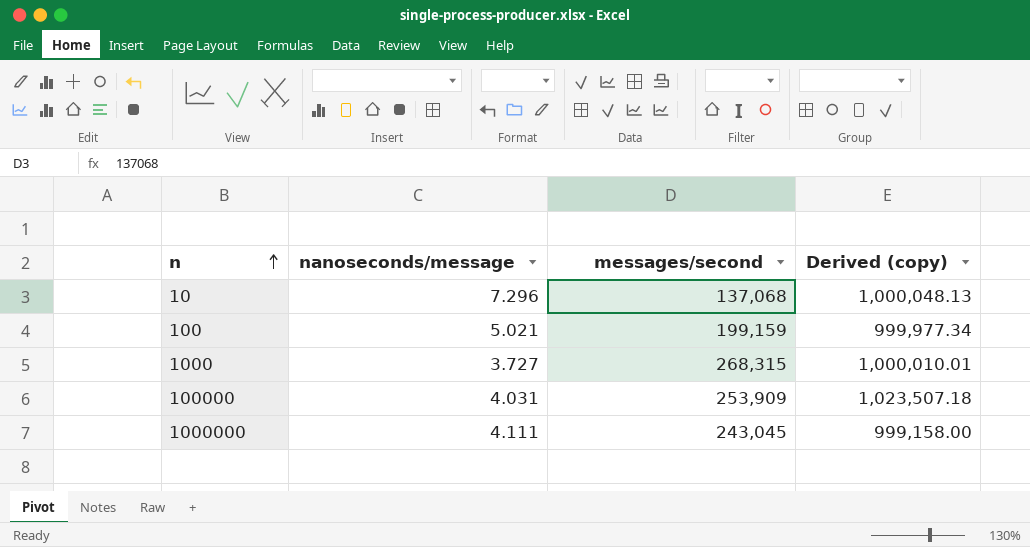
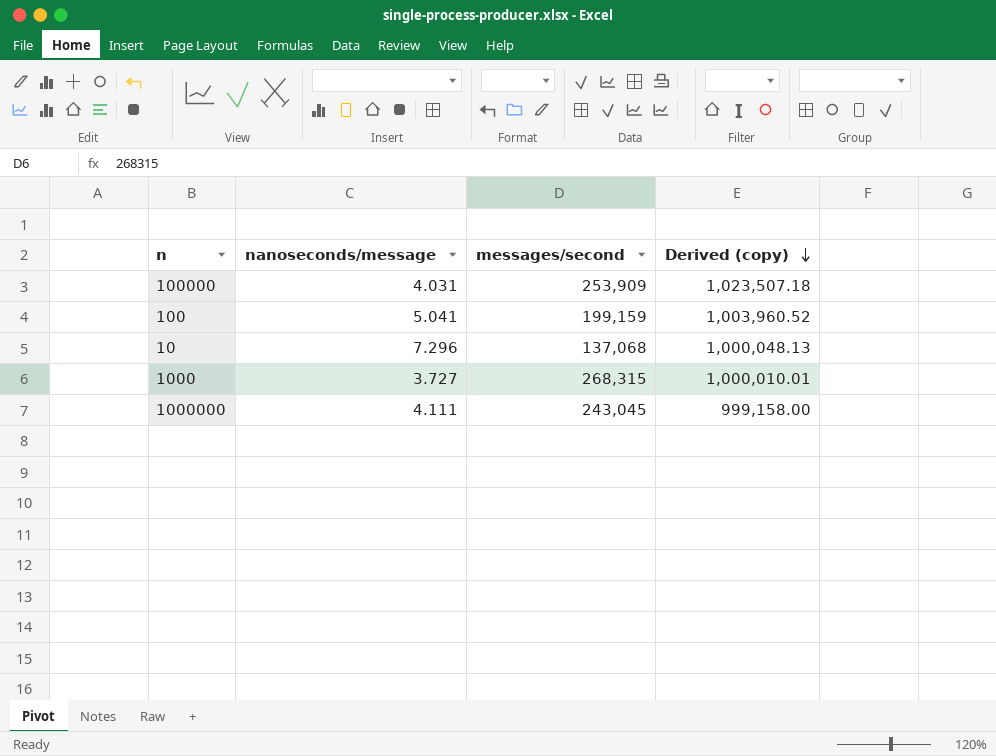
row order: n ascending -> Derived (copy) descending
100 | nanoseconds/message: 5.021 -> 5.041
100 | Derived (copy): 999,977.34 -> 1,003,960.52

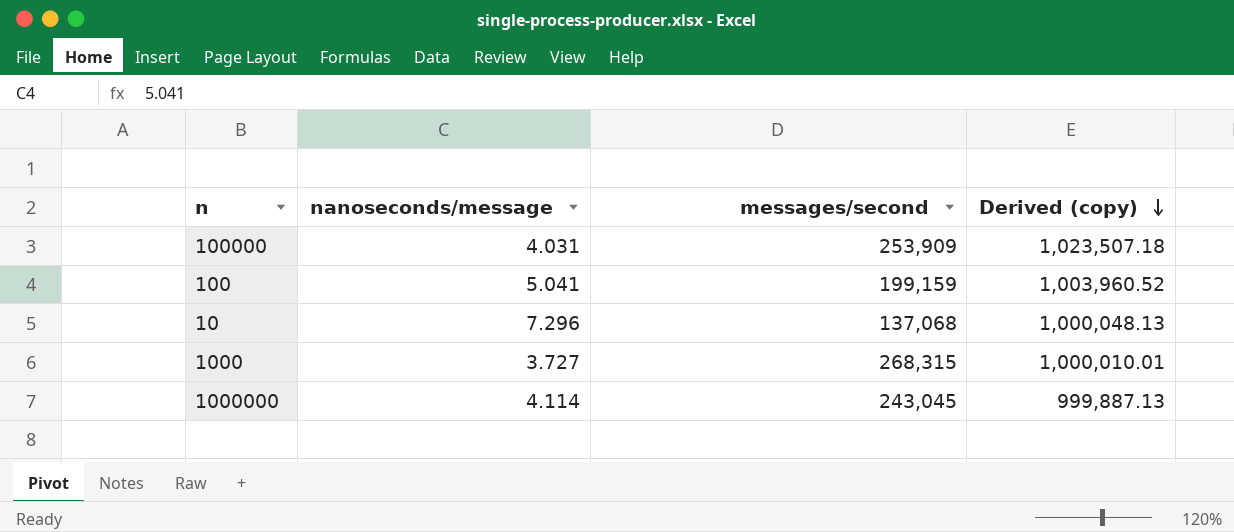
1000000 | nanoseconds/message: 4.111 -> 4.114
1000000 | Derived (copy): 999,158.00 -> 999,887.13

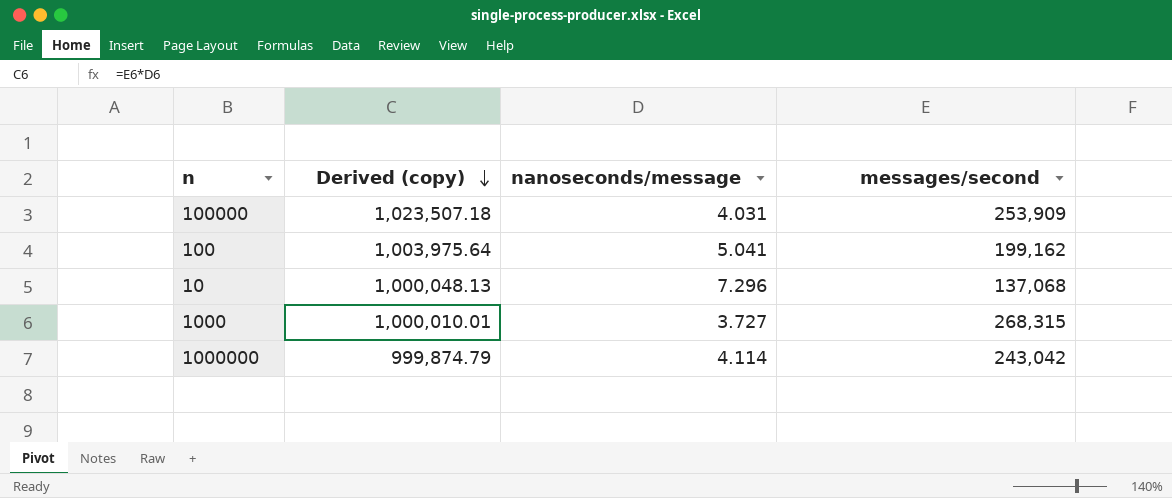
column Derived (copy) | position: 4 -> 2
100 | Derived (copy): 1,003,960.52 -> 1,003,975.64
100 | messages/second: 199,159 -> 199,162
1000000 | Derived (copy): 999,887.13 -> 999,874.79
1000000 | messages/second: 243,045 -> 243,042

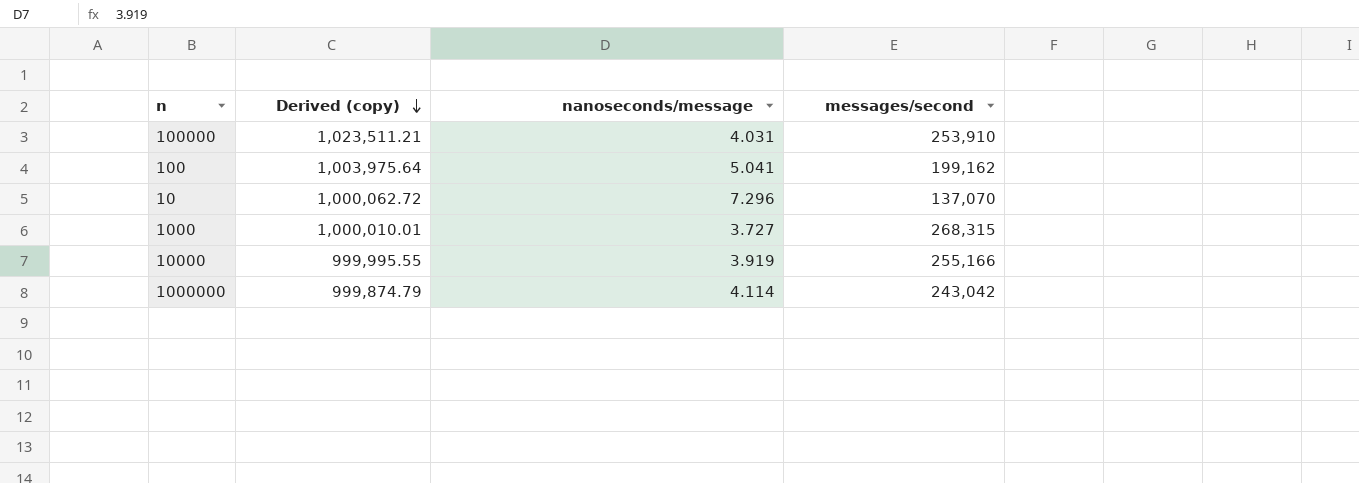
100000 | Derived (copy): 1,023,507.18 -> 1,023,511.21
100000 | messages/second: 253,909 -> 253,910
10 | Derived (copy): 1,000,048.13 -> 1,000,062.72
10 | messages/second: 137,068 -> 137,070
row 10000: none -> 999,995.55 | 3.919 | 255,166

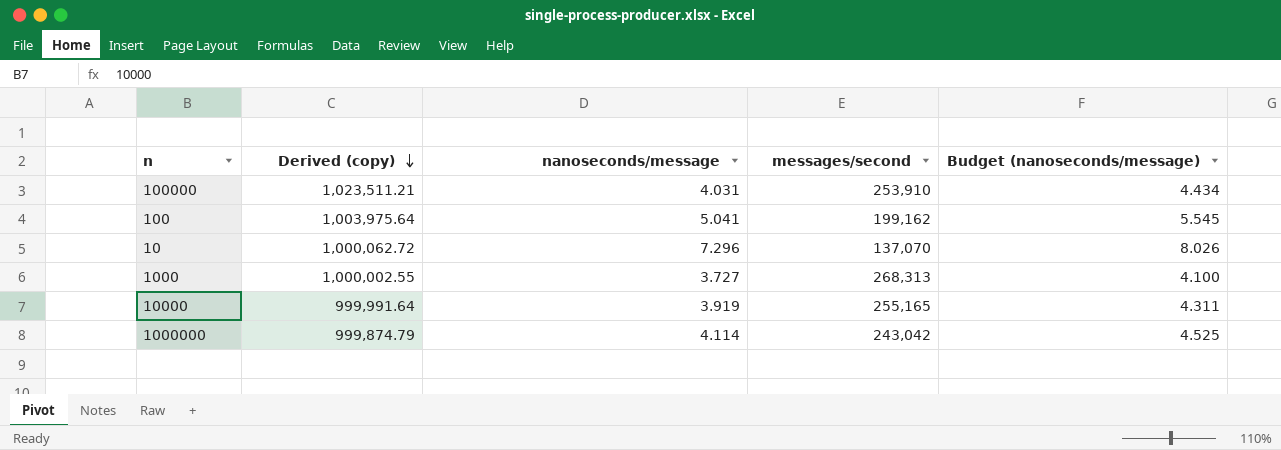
column Budget (nanoseconds/message) | formula: none -> [nanoseconds/message] * 1.1
1000 | Derived (copy): 1,000,010.01 -> 1,000,002.55
1000 | messages/second: 268,315 -> 268,313
10000 | Derived (copy): 999,995.55 -> 999,991.64
10000 | messages/second: 255,166 -> 255,165

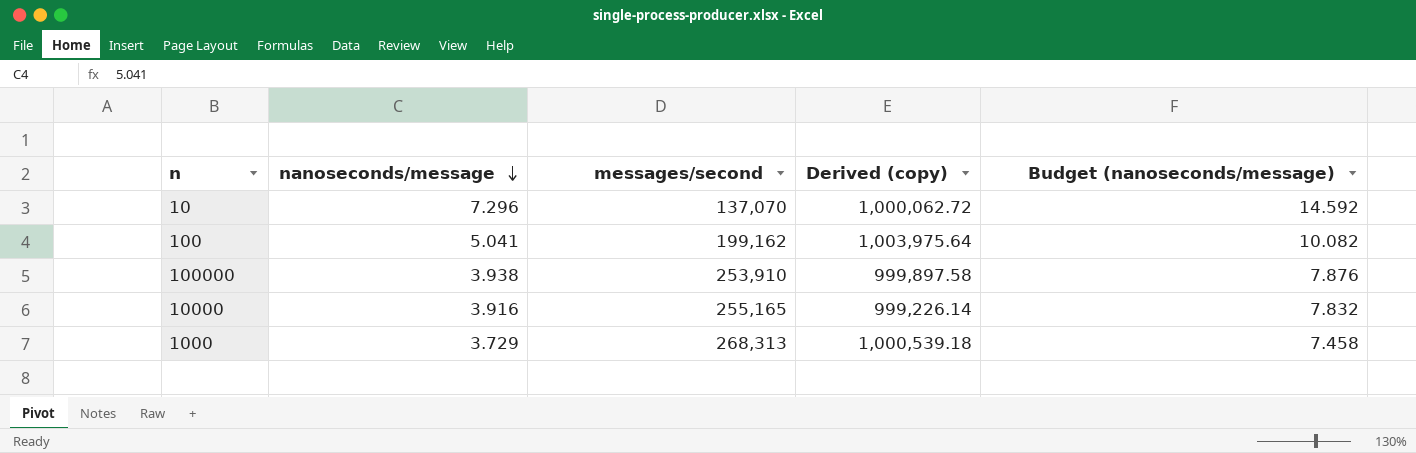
row order: Derived (copy) descending -> nanoseconds/message descending
column Derived (copy) | position: 2 -> 4
column Budget (nanoseconds/message) | formula: [nanoseconds/message] * 1.1 -> [nanoseconds/message] * 2
row 1000000: 999,874.79 | 4.114 | 243,042 | 4.525 -> none
100000 | nanoseconds/message: 4.031 -> 3.938
100000 | Derived (copy): 1,023,511.21 -> 999,897.58
10000 | nanoseconds/message: 3.919 -> 3.916
10000 | Derived (copy): 999,991.64 -> 999,226.14
1000 | nanoseconds/message: 3.727 -> 3.729
1000 | Derived (copy): 1,000,002.55 -> 1,000,539.18

